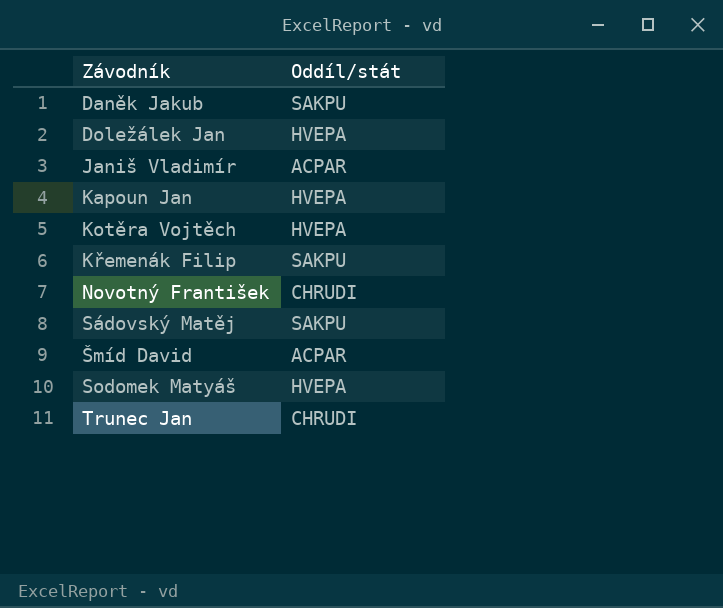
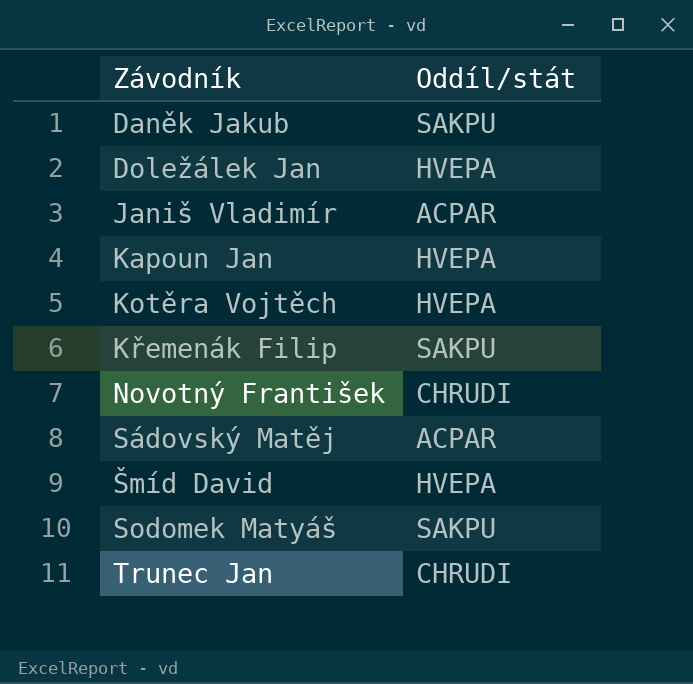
Sádovský Matěj | Oddíl/stát: SAKPU -> ACPAR
Šmíd David | Oddíl/stát: ACPAR -> HVEPA
Sodomek Matyáš | Oddíl/stát: HVEPA -> SAKPU

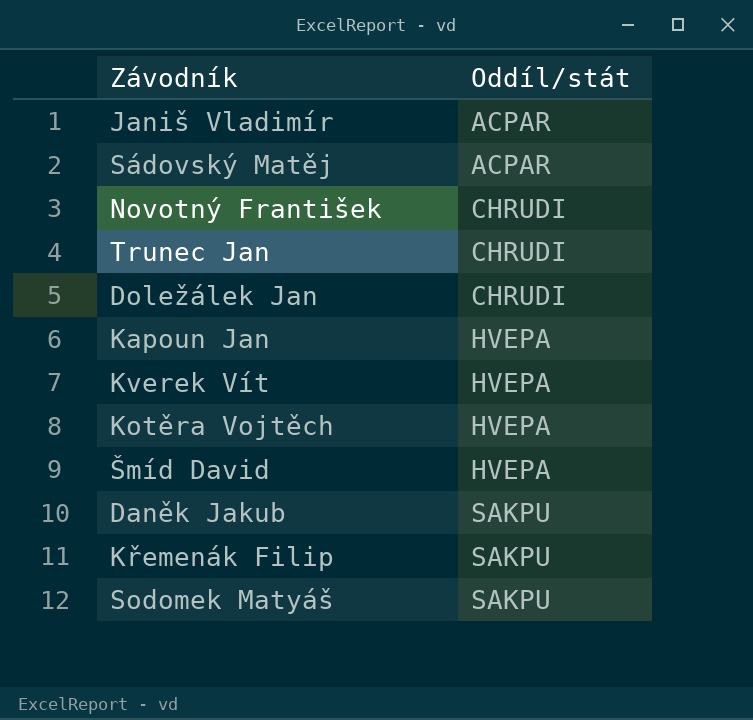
row order: Závodník ascending -> Oddíl/stát ascending
Doležálek Jan | Oddíl/stát: HVEPA -> CHRUDI
row Kverek Vít: none -> HVEPA

